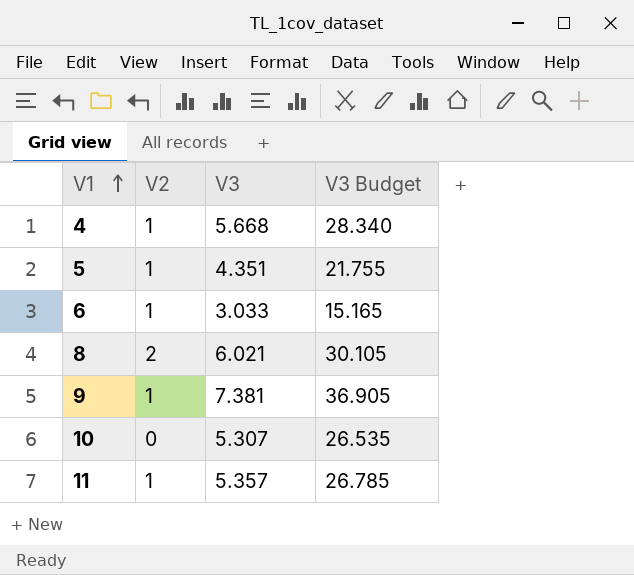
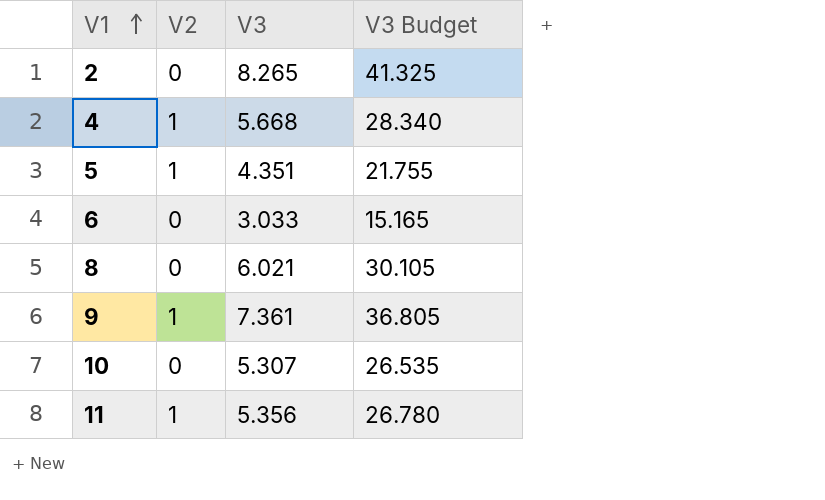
row 2: none -> 0 | 8.265 | 41.325
6 | V2: 1 -> 0
8 | V2: 2 -> 0
9 | V3: 7.381 -> 7.361
9 | V3 Budget: 36.905 -> 36.805
11 | V3: 5.357 -> 5.356
11 | V3 Budget: 26.785 -> 26.780

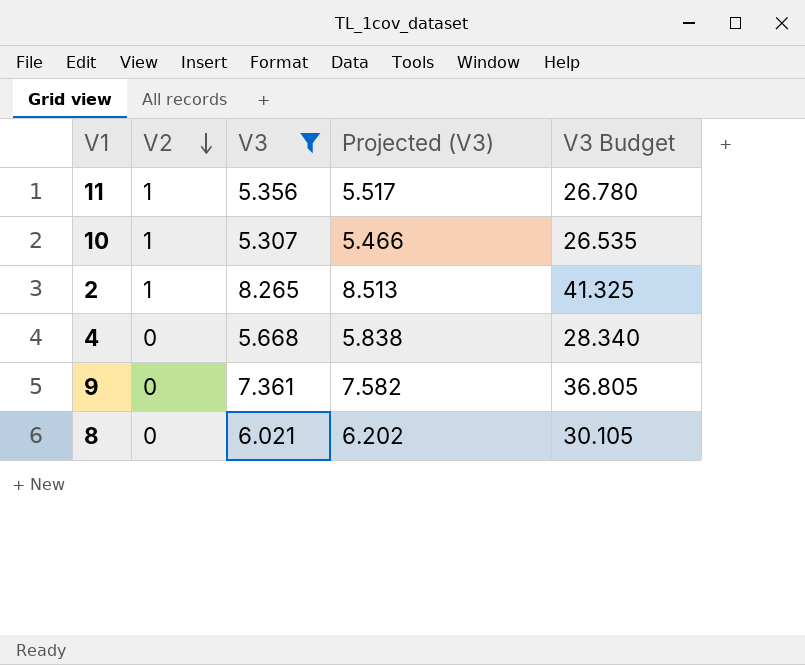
filter: none -> V3 >= 5.307
row order: V1 ascending -> V2 descending
column Projected (V3) | formula: none -> [V3] * 1.03
10 | V2: 0 -> 1
2 | V2: 0 -> 1
4 | V2: 1 -> 0
9 | V2: 1 -> 0

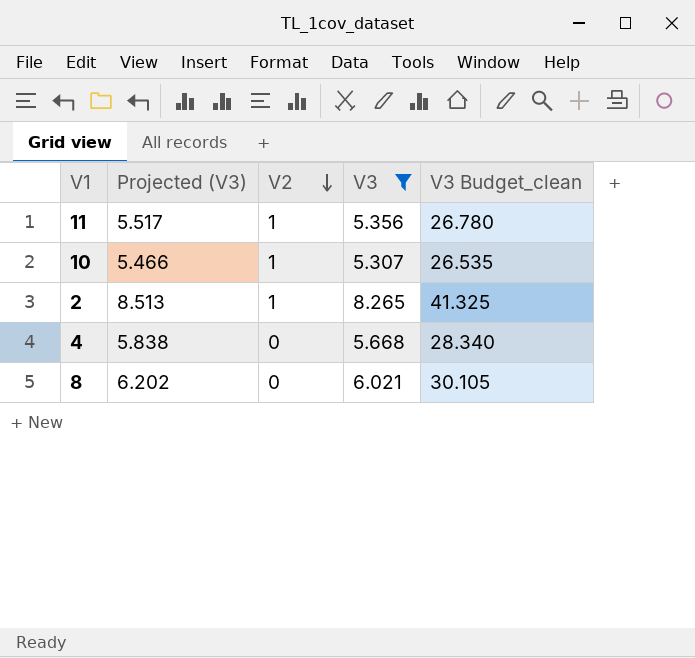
column Projected (V3) | position: 4 -> 2
column name: V3 Budget -> V3 Budget_clean
row 9: 0 | 7.361 | 7.582 | 36.805 -> none

